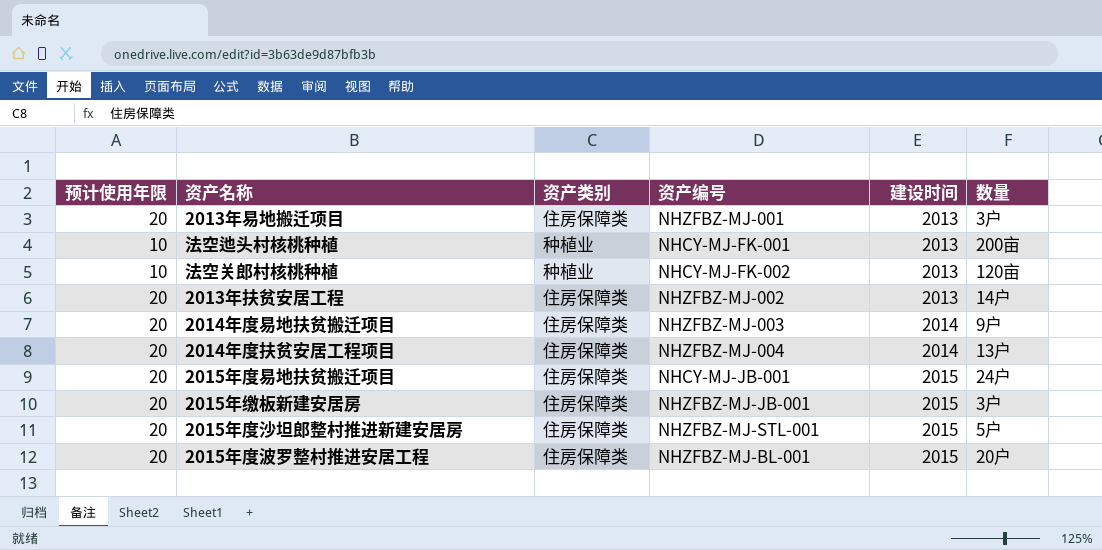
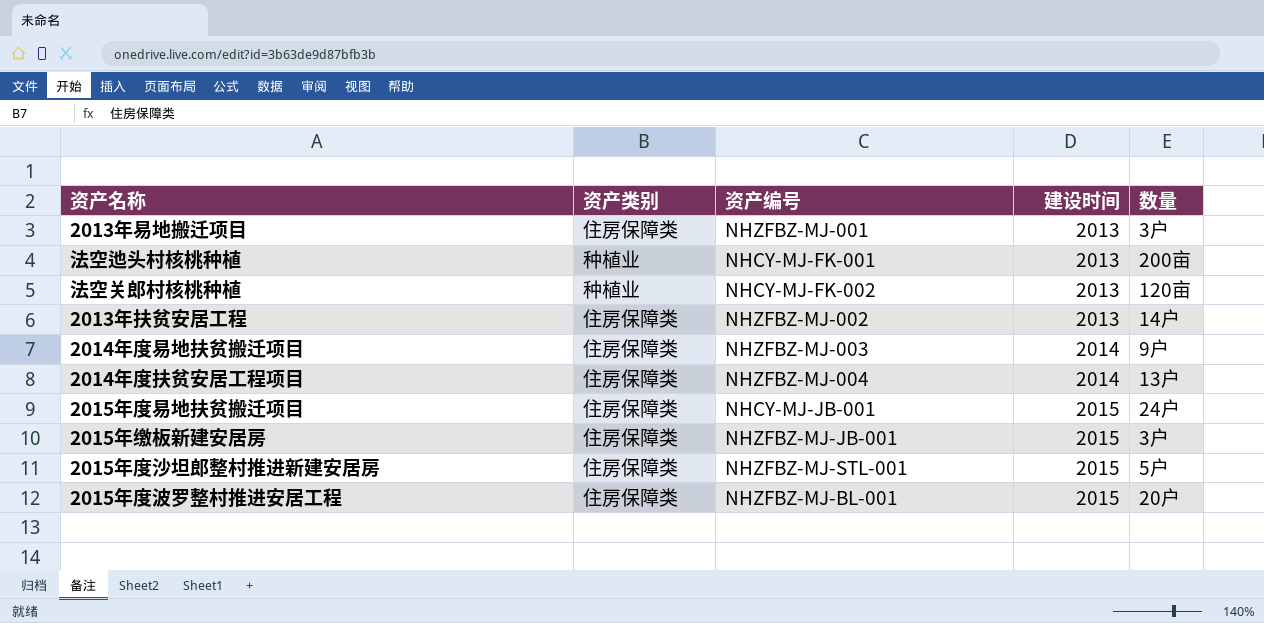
column 预计使用年限 | position: 1 -> none

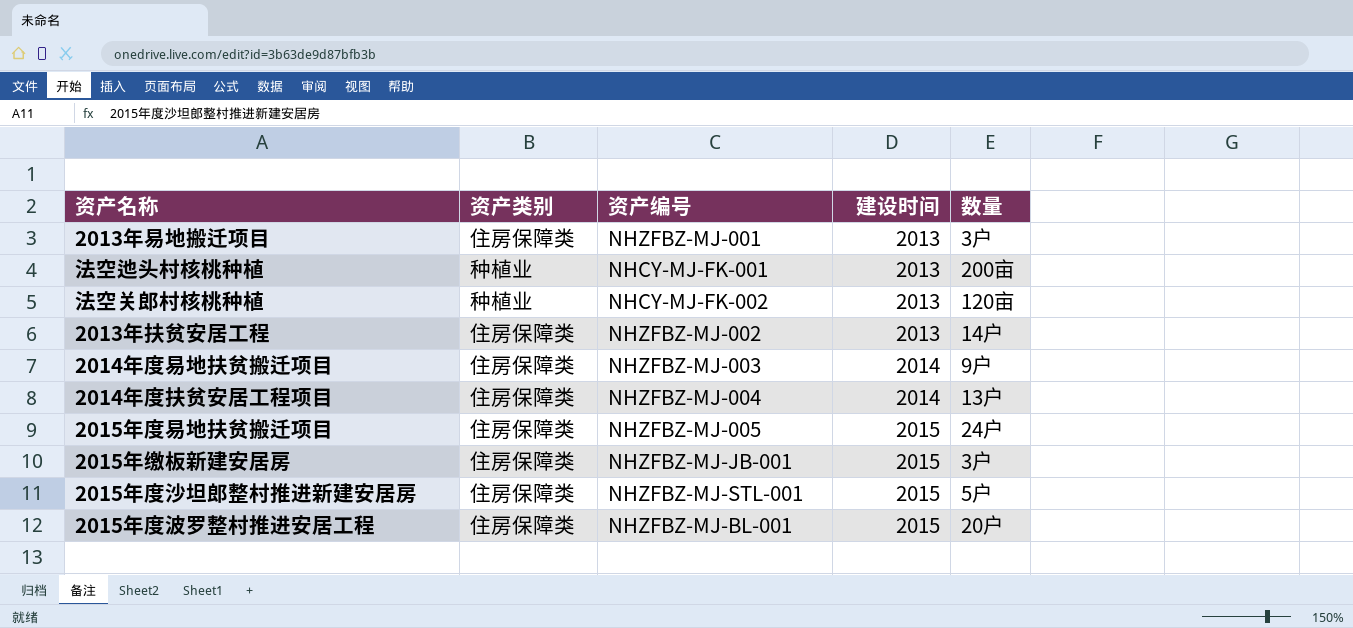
2015年度易地扶贫搬迁项目 | 资产编号: NHCY-MJ-JB-001 -> NHZFBZ-MJ-005

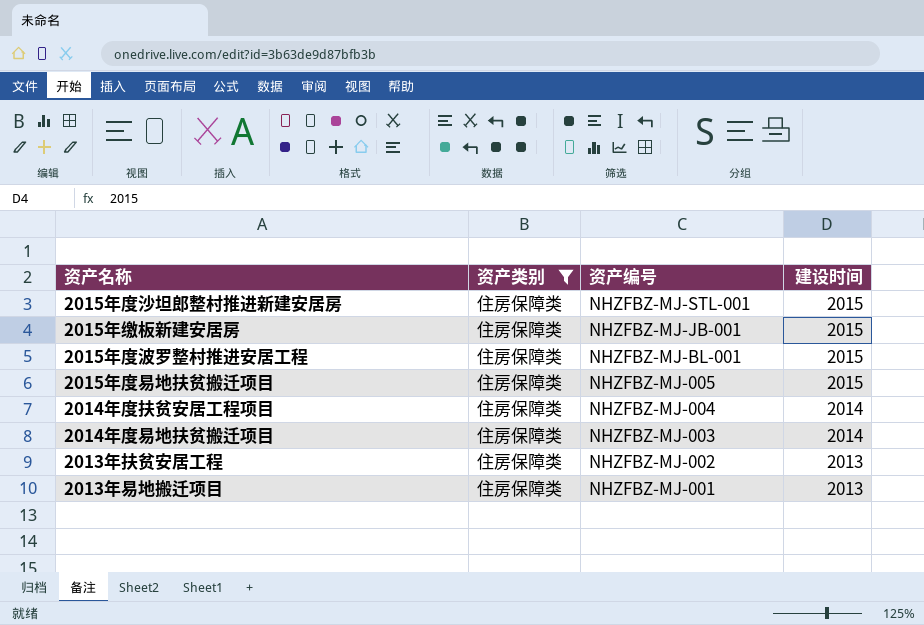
filter: none -> 资产类别 = 住房保障类
row order: 建设时间 ascending -> 资产编号 descending
column 数量 | position: 5 -> none

